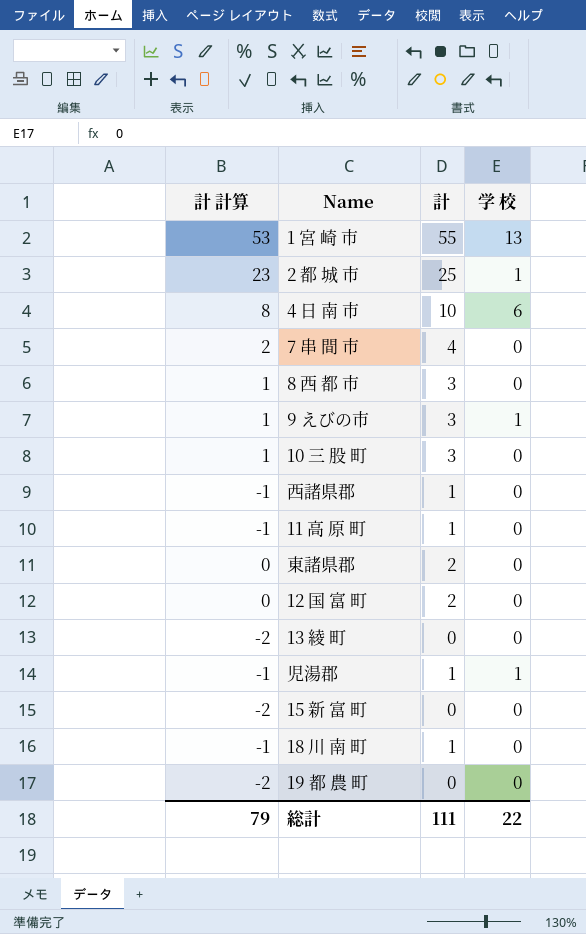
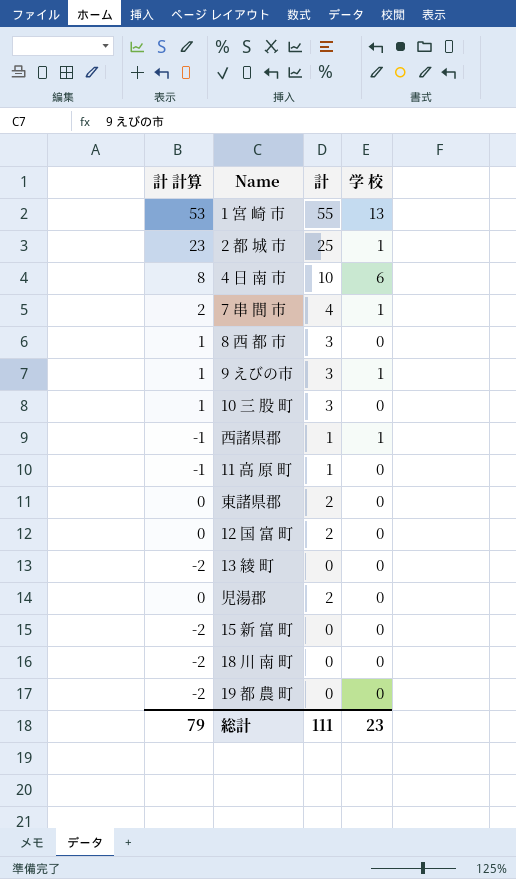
7 串 間 市 | 学 校: 0 -> 1
西諸県郡 | 学 校: 0 -> 1
児湯郡 | 計 計算: -1 -> 0
児湯郡 | 計: 1 -> 2
児湯郡 | 学 校: 1 -> 0
18 川 南 町 | 計 計算: -1 -> -2
18 川 南 町 | 計: 1 -> 0
総計 | 学 校: 22 -> 23

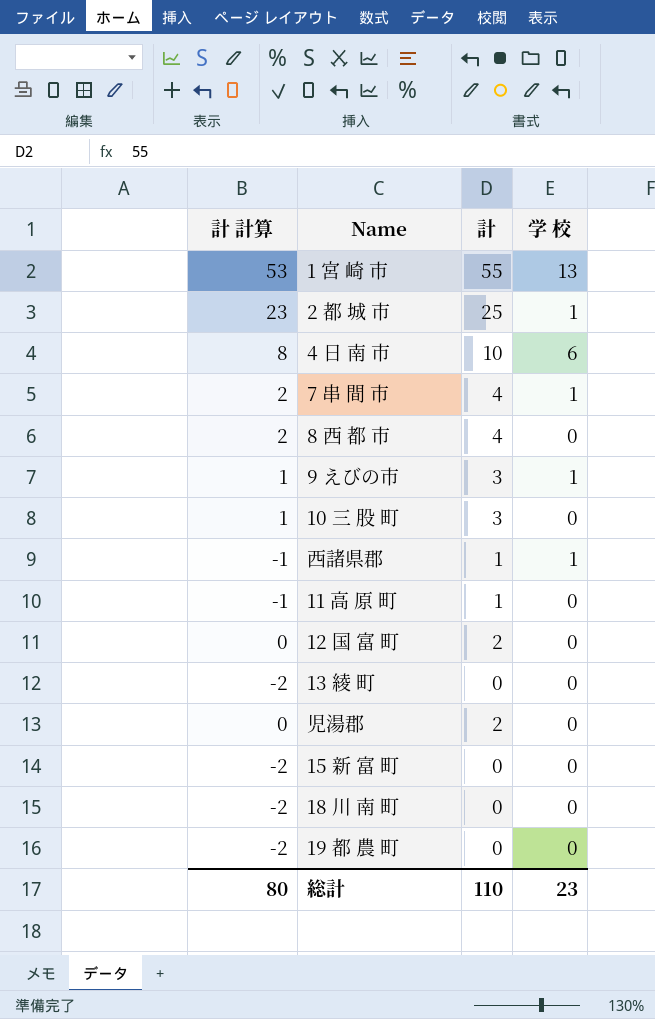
row 東諸県郡: 0 | 2 | 0 -> none
8 西 都 市 | 計 計算: 1 -> 2
8 西 都 市 | 計: 3 -> 4
総計 | 計 計算: 79 -> 80
総計 | 計: 111 -> 110

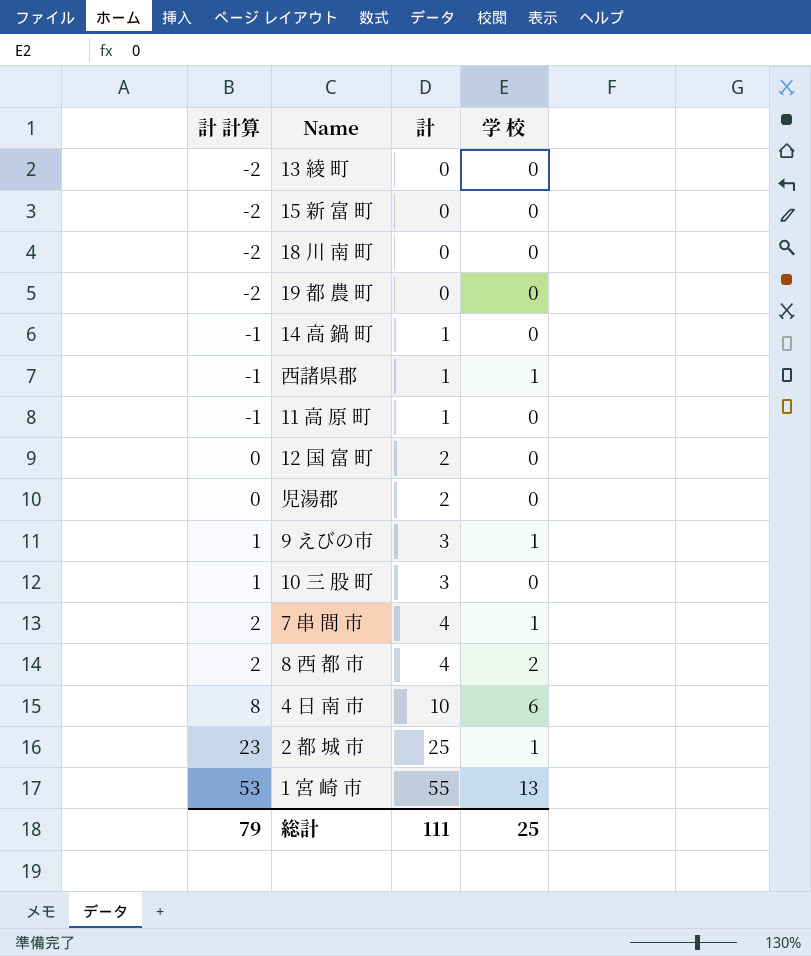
row order: none -> 計 計算 ascending
row 14 高 鍋 町: none -> -1 | 1 | 0
8 西 都 市 | 学 校: 0 -> 2
総計 | 計 計算: 80 -> 79
総計 | 計: 110 -> 111
総計 | 学 校: 23 -> 25

